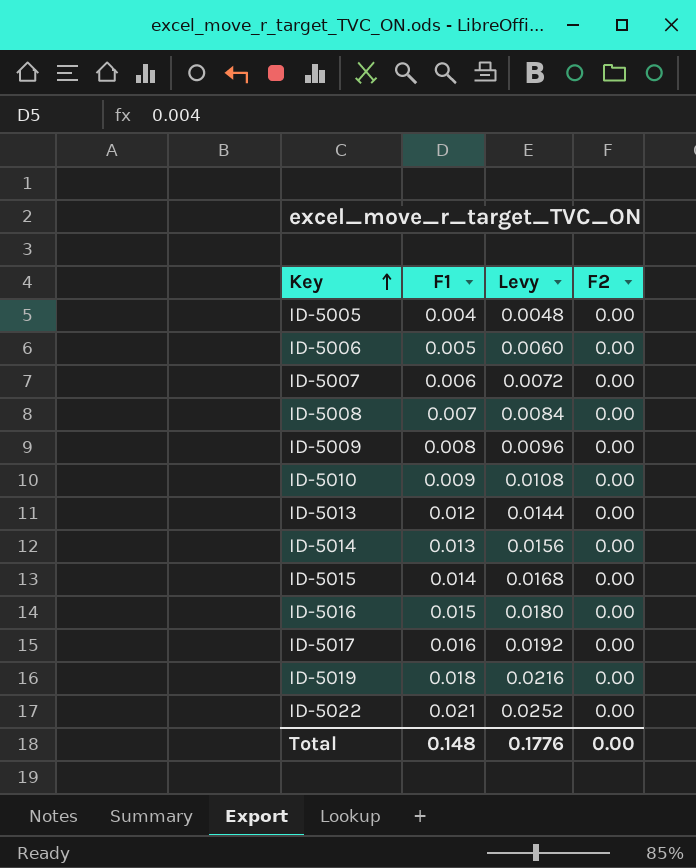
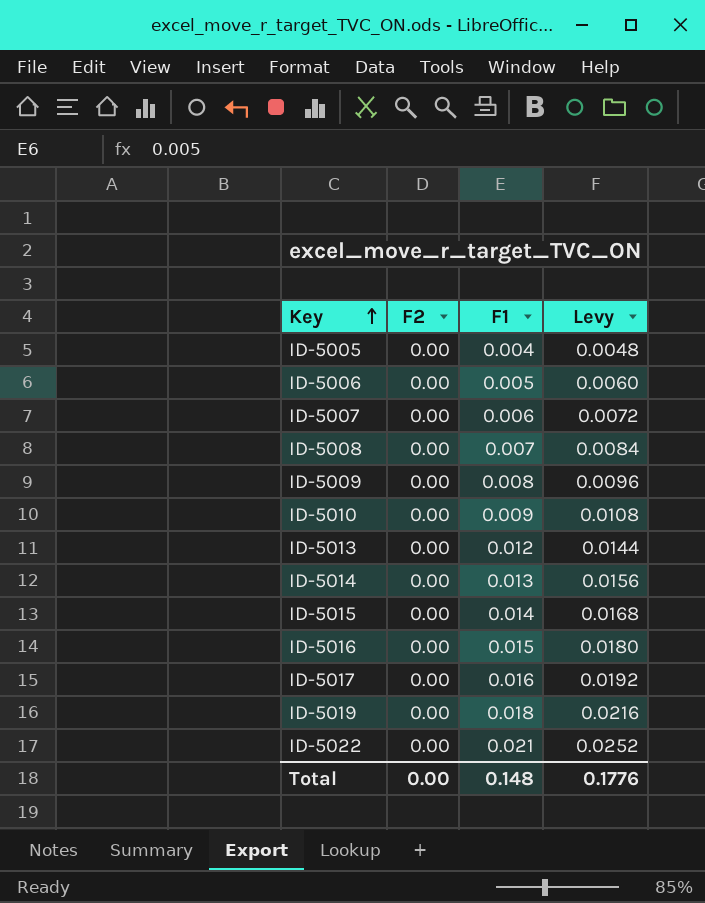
column F2 | position: 4 -> 2

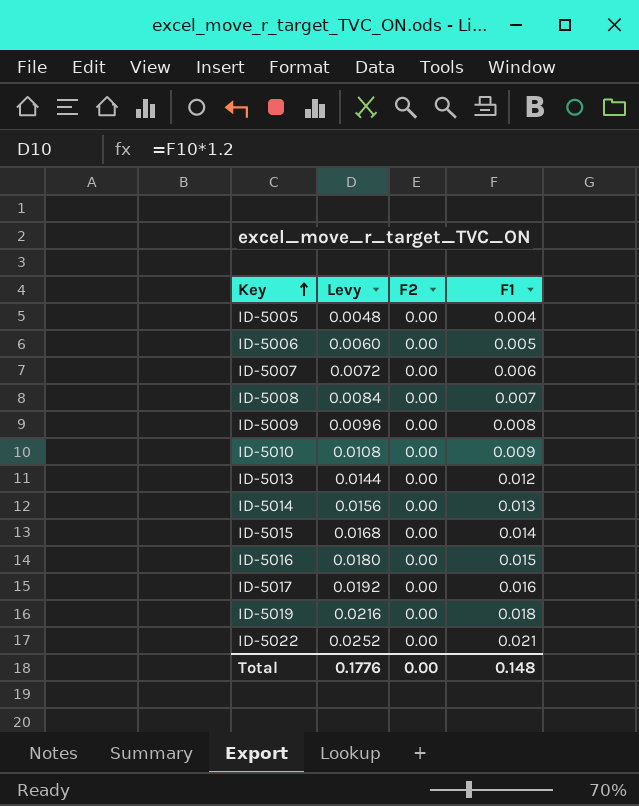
column Levy | position: 4 -> 2

